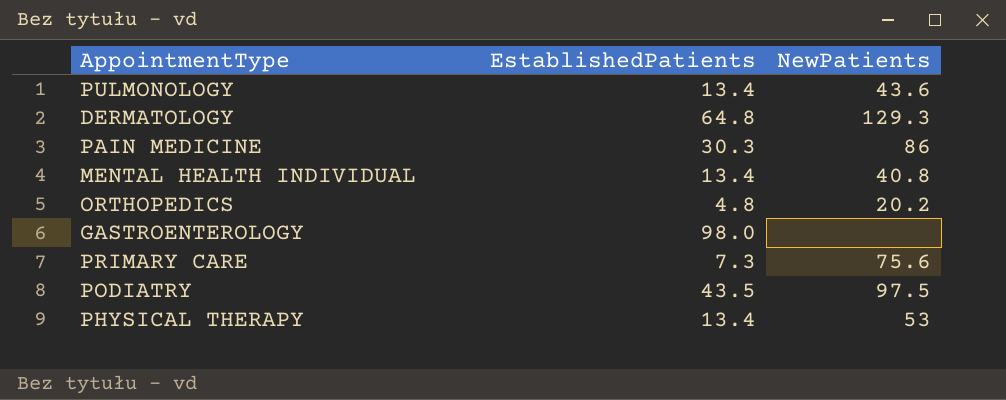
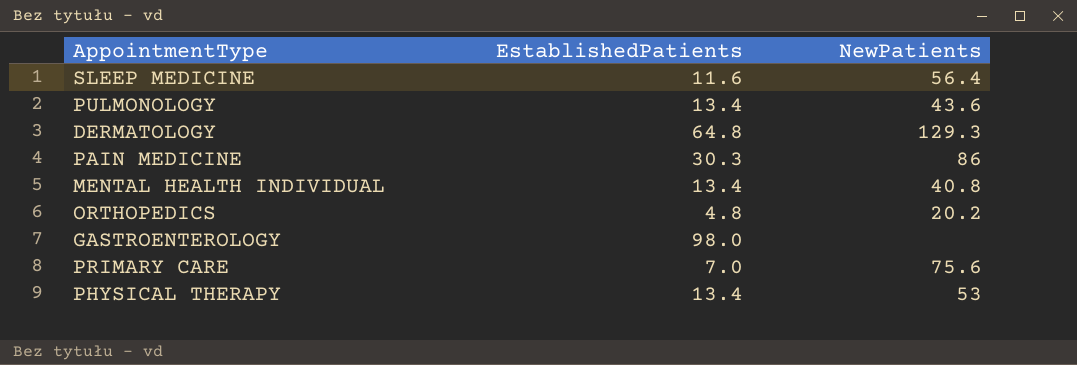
row PODIATRY: 43.5 | 97.5 -> none
row SLEEP MEDICINE: none -> 11.6 | 56.4
PRIMARY CARE | EstablishedPatients: 7.3 -> 7.0

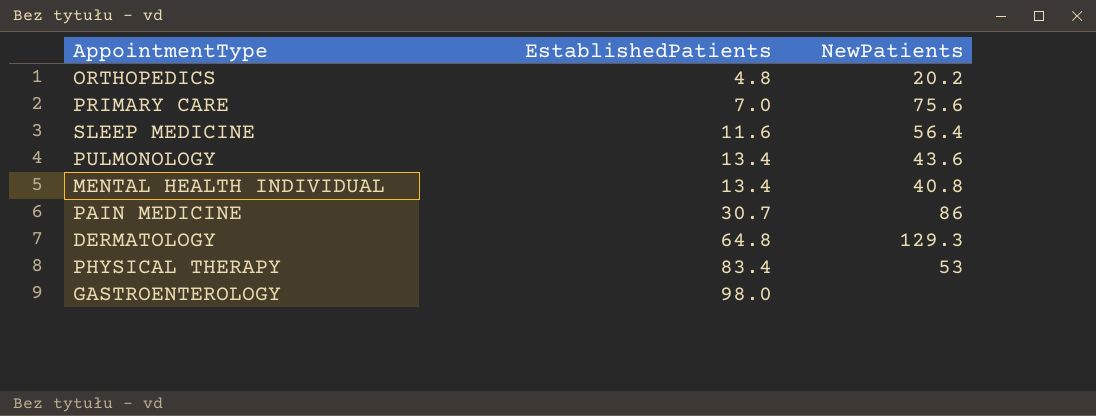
row order: none -> EstablishedPatients ascending
PAIN MEDICINE | EstablishedPatients: 30.3 -> 30.7
PHYSICAL THERAPY | EstablishedPatients: 13.4 -> 83.4

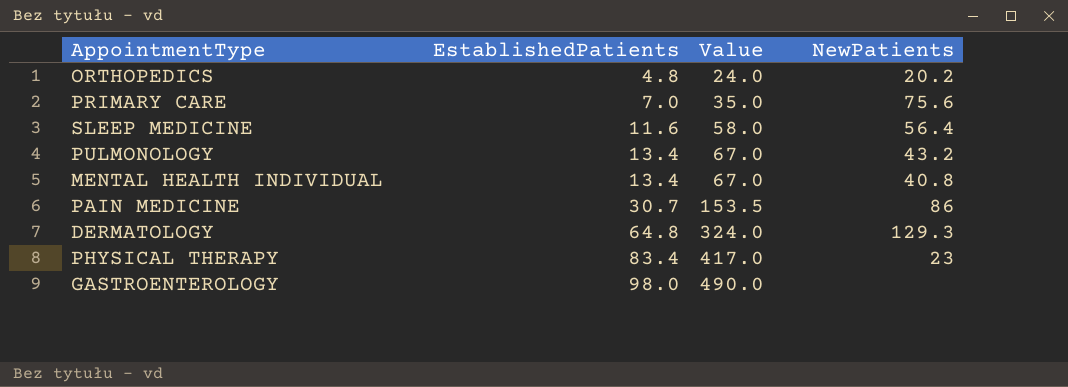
column Value | formula: none -> [EstablishedPatients] * 5
PULMONOLOGY | NewPatients: 43.6 -> 43.2
PHYSICAL THERAPY | NewPatients: 53 -> 23

